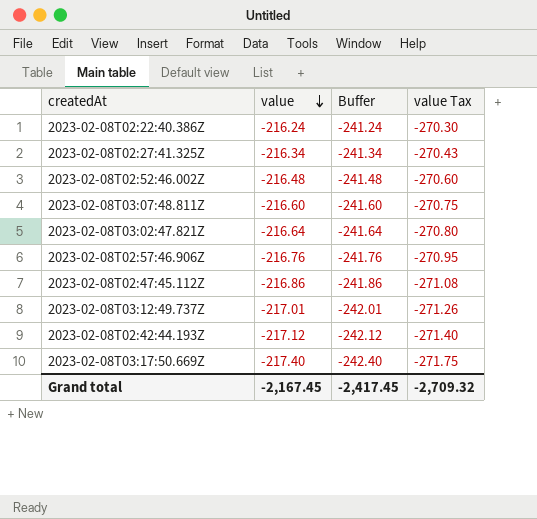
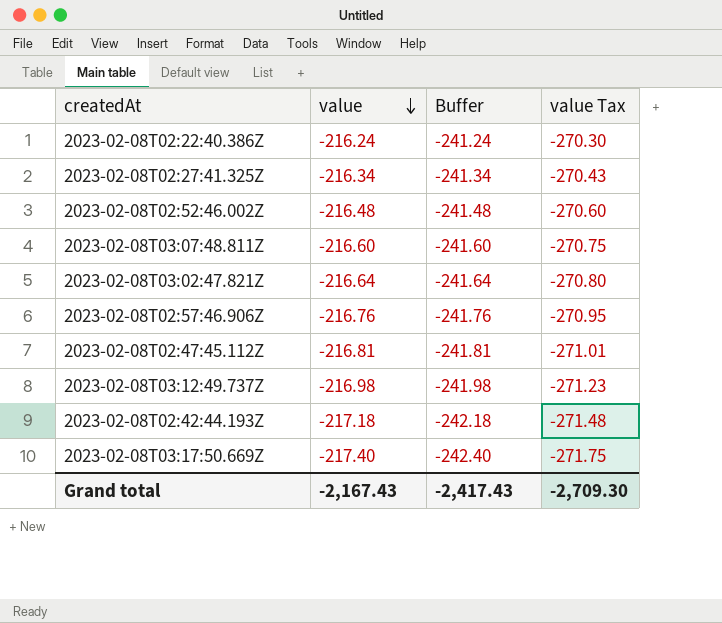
2023-02-08T02:47:45.112Z | value: -216.86 -> -216.81
2023-02-08T02:47:45.112Z | Buffer: -241.86 -> -241.81
2023-02-08T02:47:45.112Z | value Tax: -271.08 -> -271.01
2023-02-08T03:12:49.737Z | value: -217.01 -> -216.98
2023-02-08T03:12:49.737Z | Buffer: -242.01 -> -241.98
2023-02-08T03:12:49.737Z | value Tax: -271.26 -> -271.23
2023-02-08T02:42:44.193Z | value: -217.12 -> -217.18
2023-02-08T02:42:44.193Z | Buffer: -242.12 -> -242.18
2023-02-08T02:42:44.193Z | value Tax: -271.40 -> -271.48
Grand total | value: -2,167.45 -> -2,167.43
Grand total | Buffer: -2,417.45 -> -2,417.43
Grand total | value Tax: -2,709.32 -> -2,709.30

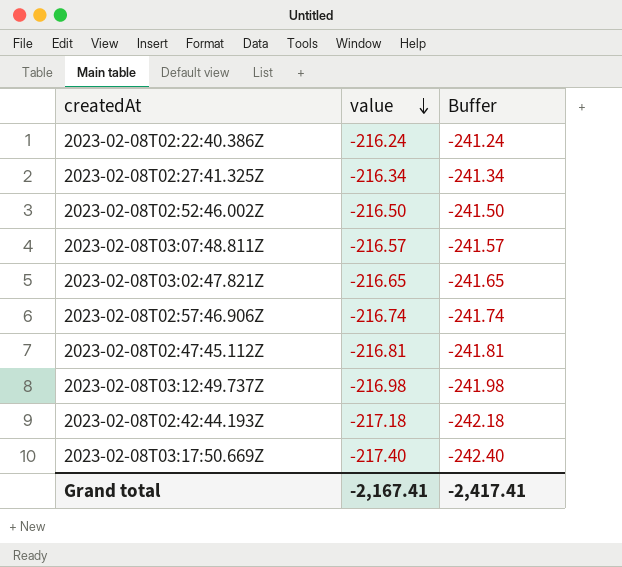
column value Tax | formula: [value] * 1.25 -> none
2023-02-08T02:52:46.002Z | value: -216.48 -> -216.50
2023-02-08T02:52:46.002Z | Buffer: -241.48 -> -241.50
2023-02-08T03:07:48.811Z | value: -216.60 -> -216.57
2023-02-08T03:07:48.811Z | Buffer: -241.60 -> -241.57
2023-02-08T03:02:47.821Z | value: -216.64 -> -216.65
2023-02-08T03:02:47.821Z | Buffer: -241.64 -> -241.65
2023-02-08T02:57:46.906Z | value: -216.76 -> -216.74
2023-02-08T02:57:46.906Z | Buffer: -241.76 -> -241.74
Grand total | value: -2,167.43 -> -2,167.41
Grand total | Buffer: -2,417.43 -> -2,417.41

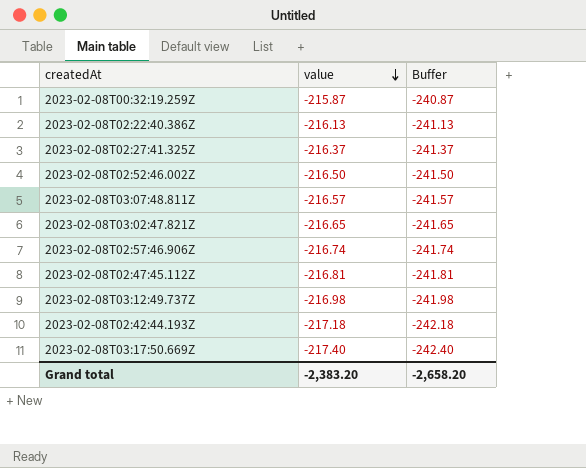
row 2023-02-08T00:32:19.259Z: none -> -215.87 | -240.87
2023-02-08T02:22:40.386Z | value: -216.24 -> -216.13
2023-02-08T02:22:40.386Z | Buffer: -241.24 -> -241.13
2023-02-08T02:27:41.325Z | value: -216.34 -> -216.37
2023-02-08T02:27:41.325Z | Buffer: -241.34 -> -241.37
Grand total | value: -2,167.41 -> -2,383.20
Grand total | Buffer: -2,417.41 -> -2,658.20

